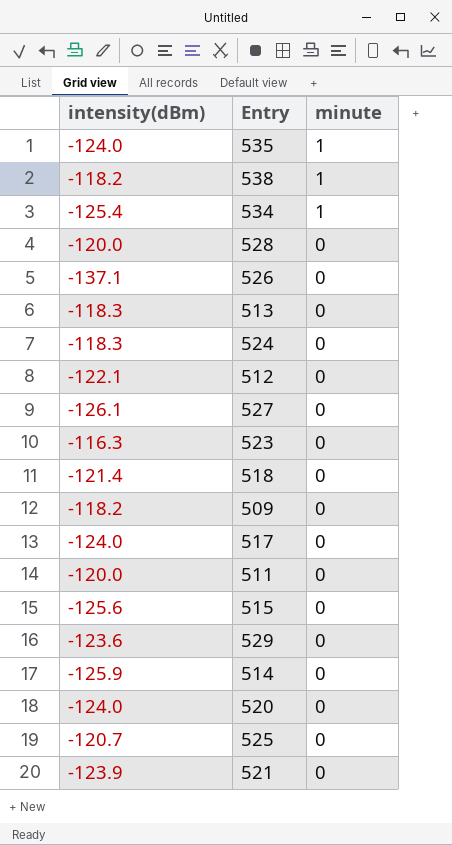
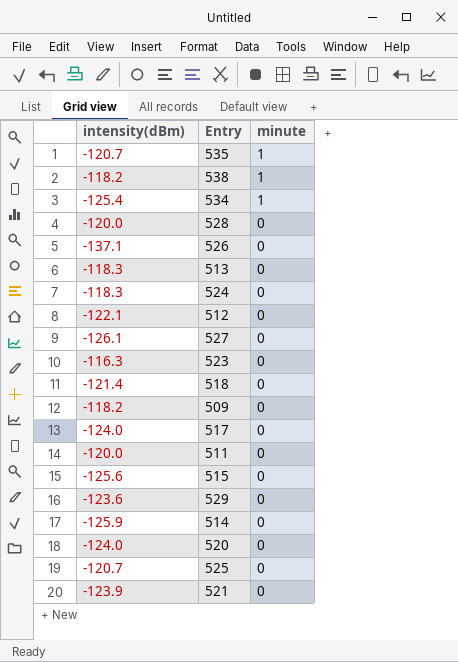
535 | intensity(dBm): -124.0 -> -120.7

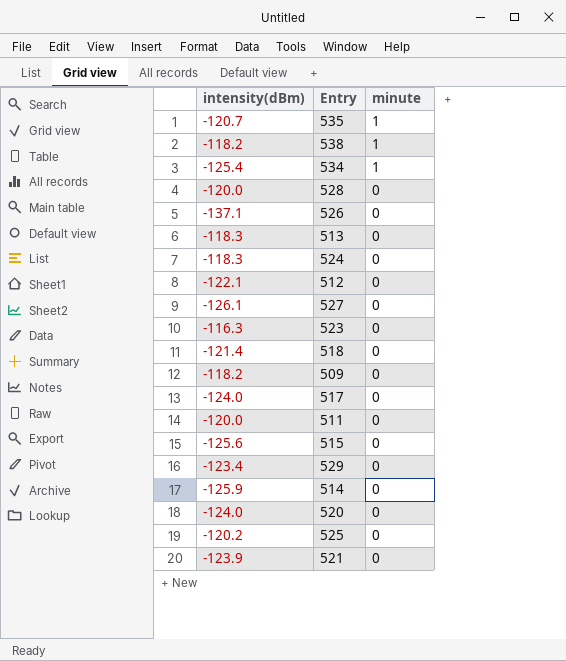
529 | intensity(dBm): -123.6 -> -123.4
525 | intensity(dBm): -120.7 -> -120.2

